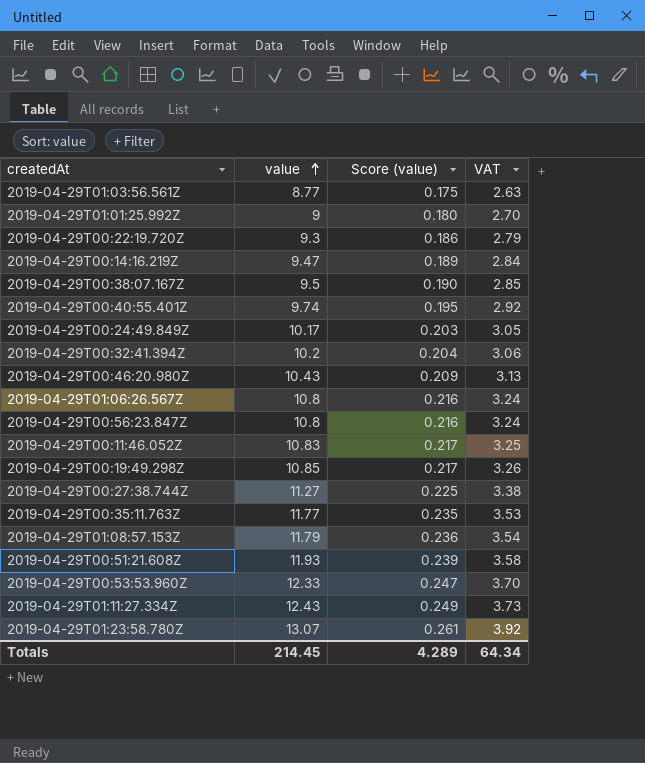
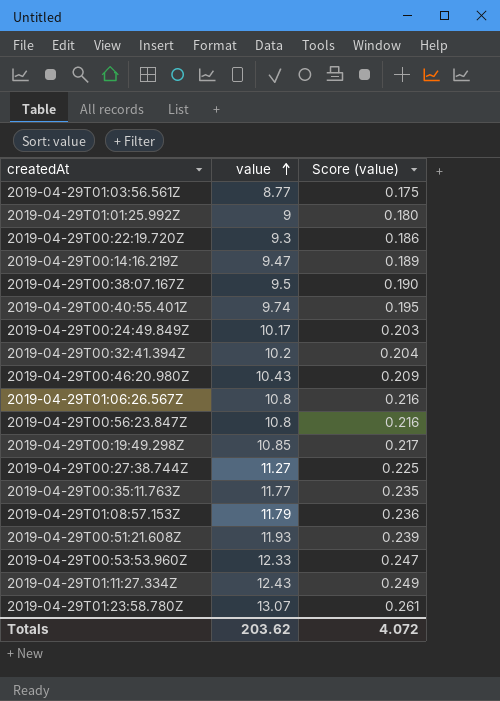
column VAT | formula: [value] * 0.3 -> none
row 2019-04-29T00:11:46.052Z: 10.83 | 0.217 | 3.25 -> none
Totals | value: 214.45 -> 203.62
Totals | Score (value): 4.289 -> 4.072

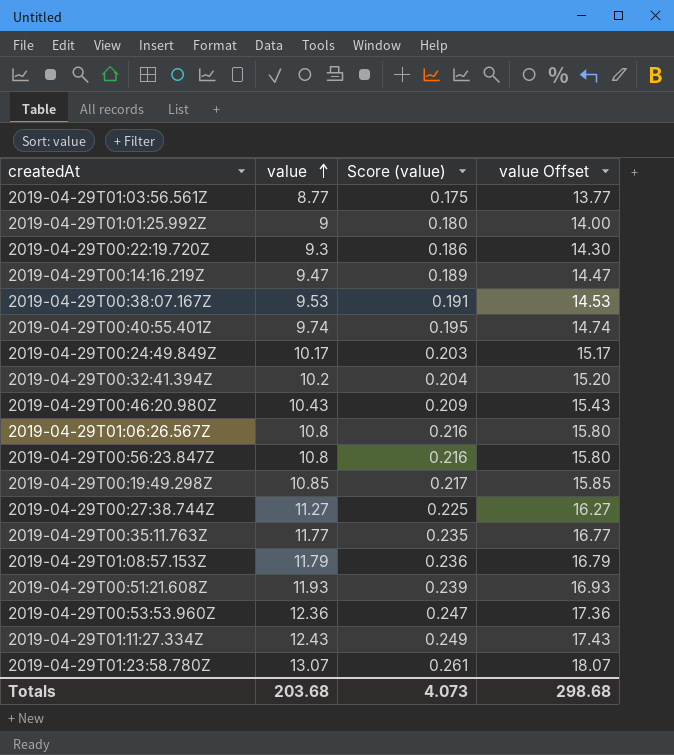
column value Offset | formula: none -> [value] + 5
2019-04-29T00:38:07.167Z | value: 9.5 -> 9.53
2019-04-29T00:38:07.167Z | Score (value): 0.190 -> 0.191
2019-04-29T00:53:53.960Z | value: 12.33 -> 12.36
Totals | value: 203.62 -> 203.68
Totals | Score (value): 4.072 -> 4.073

